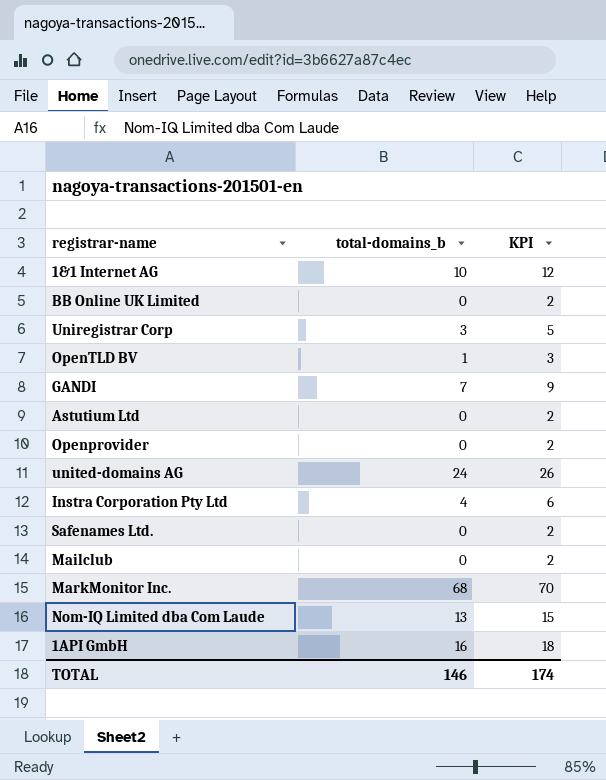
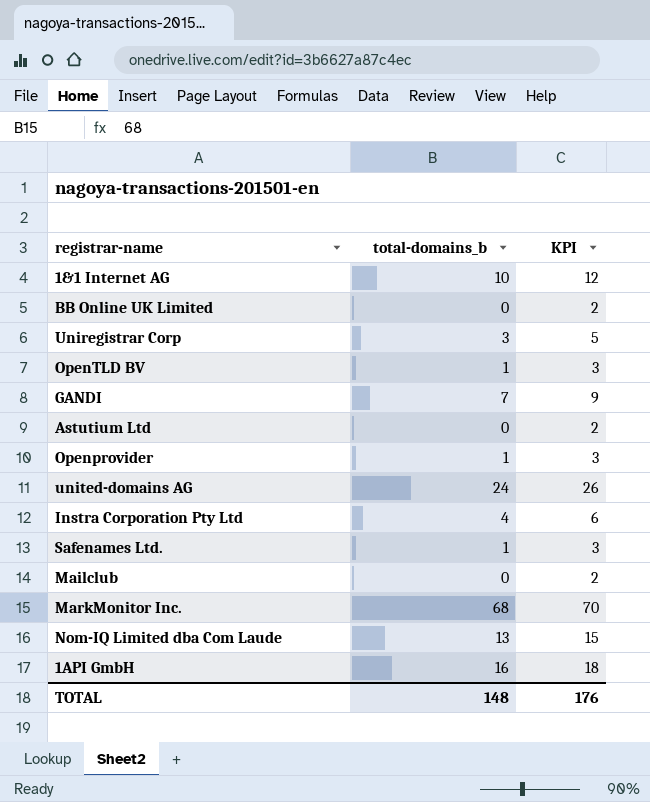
Openprovider | total-domains_b: 0 -> 1
Openprovider | KPI: 2 -> 3
Safenames Ltd. | total-domains_b: 0 -> 1
Safenames Ltd. | KPI: 2 -> 3
TOTAL | total-domains_b: 146 -> 148
TOTAL | KPI: 174 -> 176

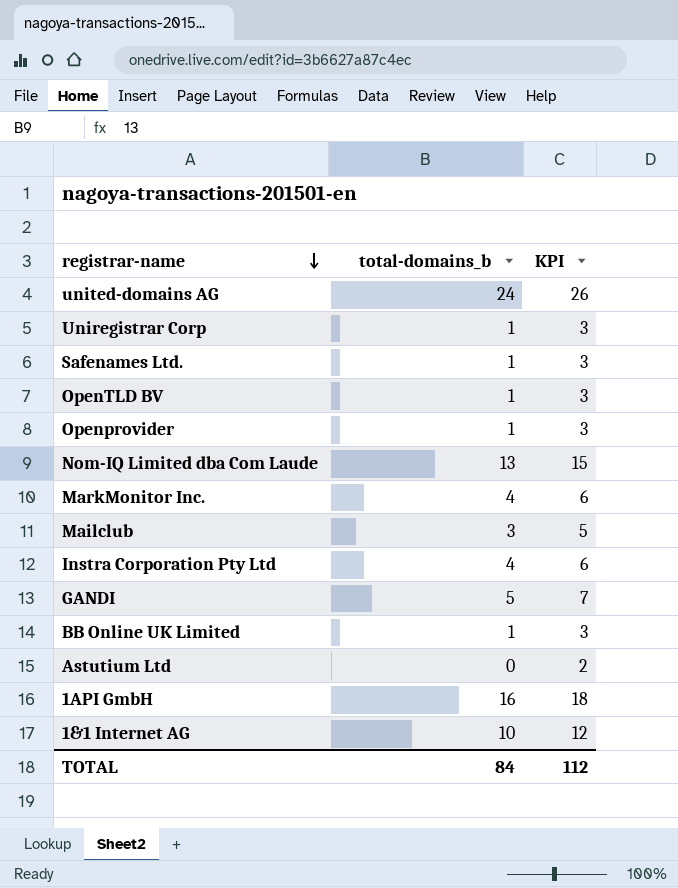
row order: none -> registrar-name descending
Uniregistrar Corp | total-domains_b: 3 -> 1
Uniregistrar Corp | KPI: 5 -> 3
MarkMonitor Inc. | total-domains_b: 68 -> 4
MarkMonitor Inc. | KPI: 70 -> 6
Mailclub | total-domains_b: 0 -> 3
Mailclub | KPI: 2 -> 5
GANDI | total-domains_b: 7 -> 5
GANDI | KPI: 9 -> 7
BB Online UK Limited | total-domains_b: 0 -> 1
BB Online UK Limited | KPI: 2 -> 3
TOTAL | total-domains_b: 148 -> 84
TOTAL | KPI: 176 -> 112

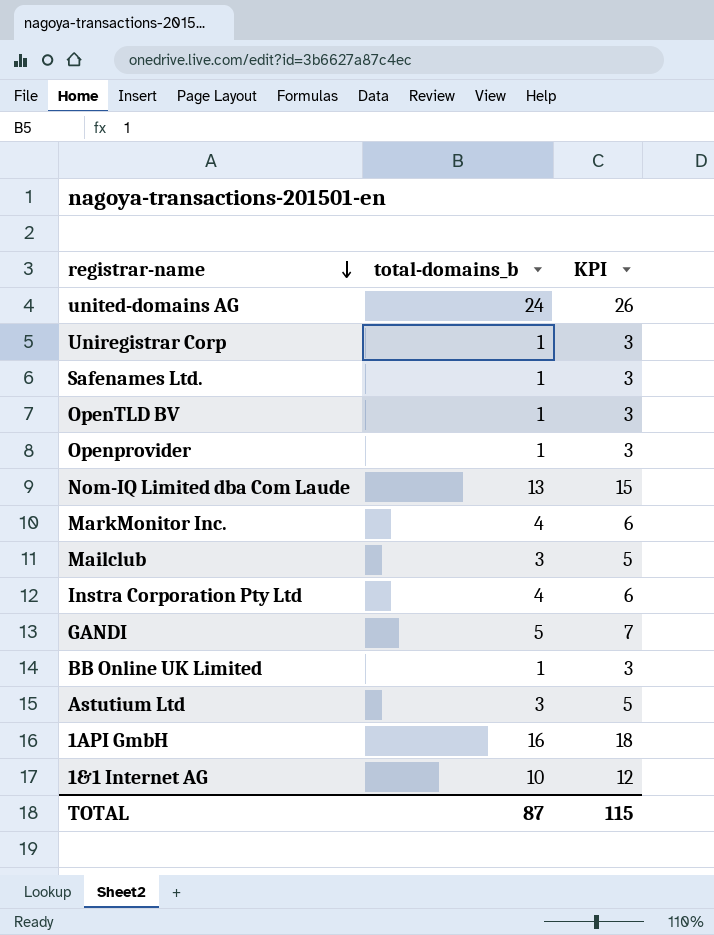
Astutium Ltd | total-domains_b: 0 -> 3
Astutium Ltd | KPI: 2 -> 5
TOTAL | total-domains_b: 84 -> 87
TOTAL | KPI: 112 -> 115

